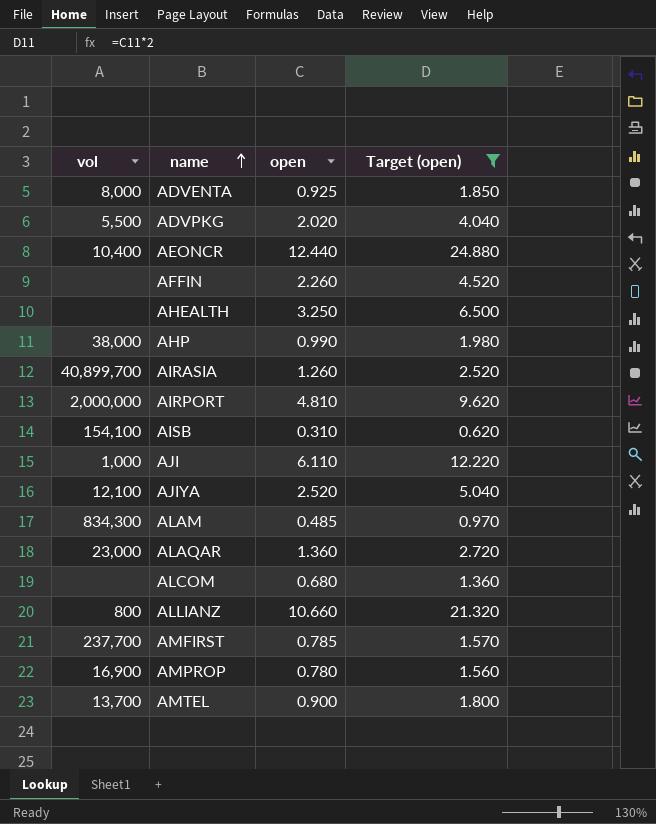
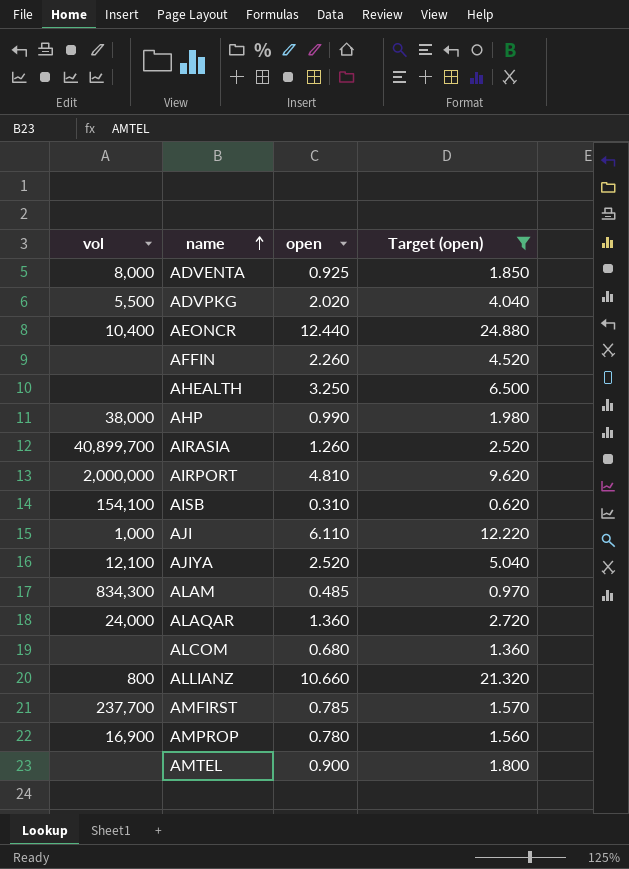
ALAQAR | vol: 23,000 -> 24,000
AMTEL | vol: 13,700 -> none

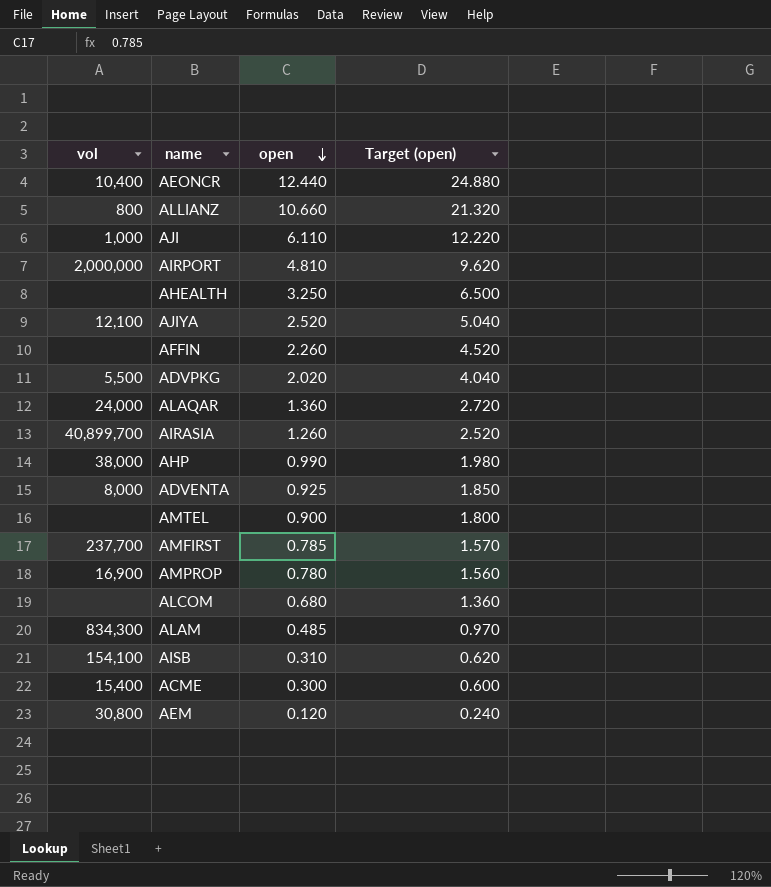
filter: Target (open) >= 0.620 -> none
row order: name ascending -> open descending

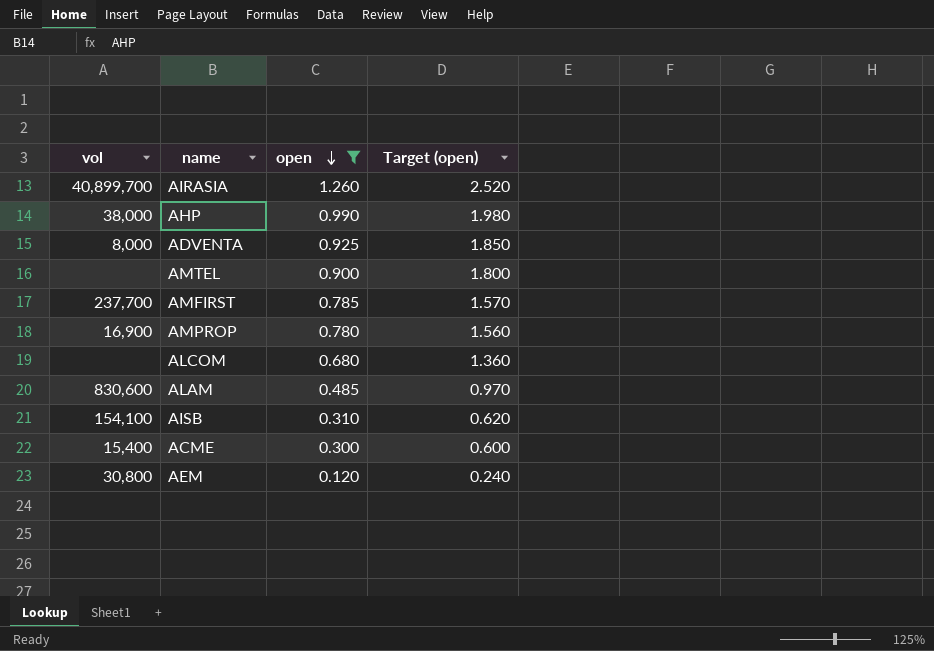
filter: none -> open <= 1.260
ALAM | vol: 834,300 -> 830,600

